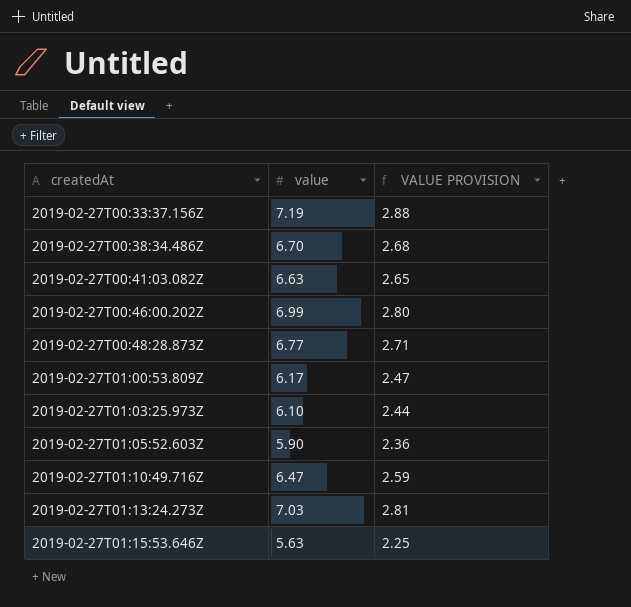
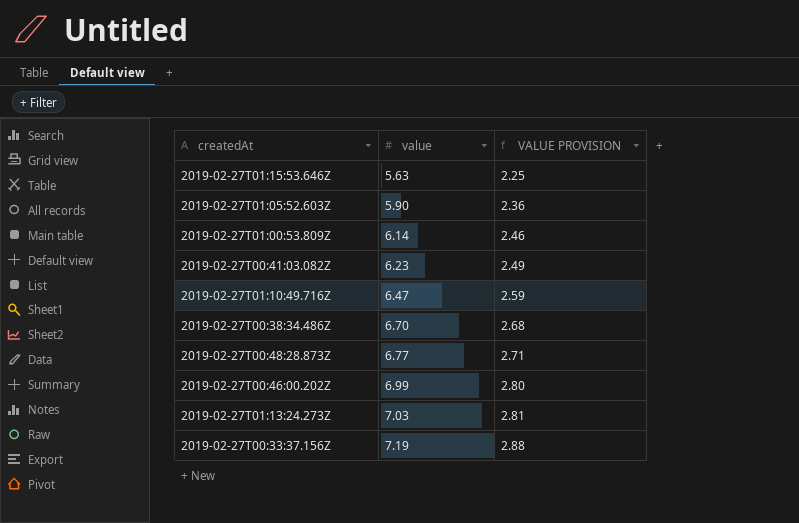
row order: createdAt ascending -> value ascending
row 2019-02-27T01:03:25.973Z: 6.10 | 2.44 -> none
2019-02-27T01:00:53.809Z | value: 6.17 -> 6.14
2019-02-27T01:00:53.809Z | VALUE PROVISION: 2.47 -> 2.46
2019-02-27T00:41:03.082Z | value: 6.63 -> 6.23
2019-02-27T00:41:03.082Z | VALUE PROVISION: 2.65 -> 2.49

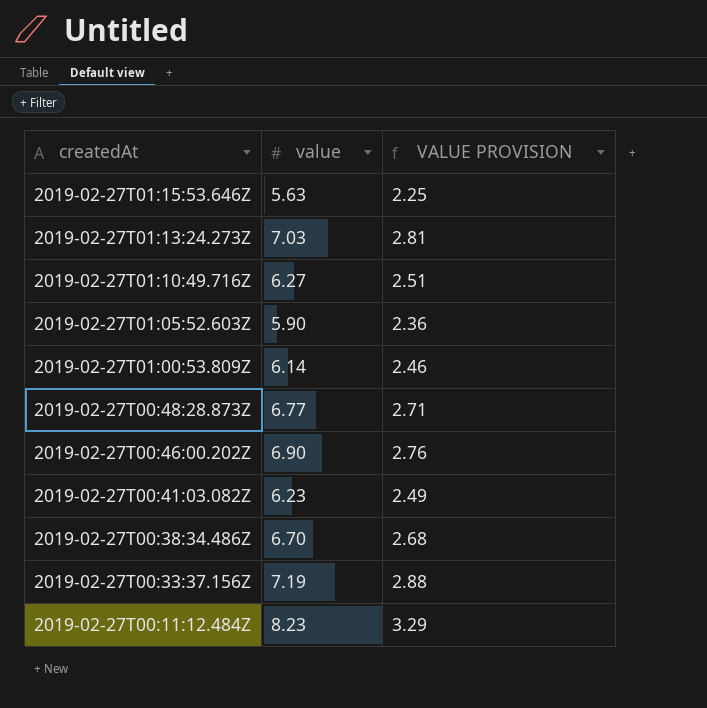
row order: value ascending -> createdAt descending
2019-02-27T01:10:49.716Z | value: 6.47 -> 6.27
2019-02-27T01:10:49.716Z | VALUE PROVISION: 2.59 -> 2.51
2019-02-27T00:46:00.202Z | value: 6.99 -> 6.90
2019-02-27T00:46:00.202Z | VALUE PROVISION: 2.80 -> 2.76
row 2019-02-27T00:11:12.484Z: none -> 8.23 | 3.29

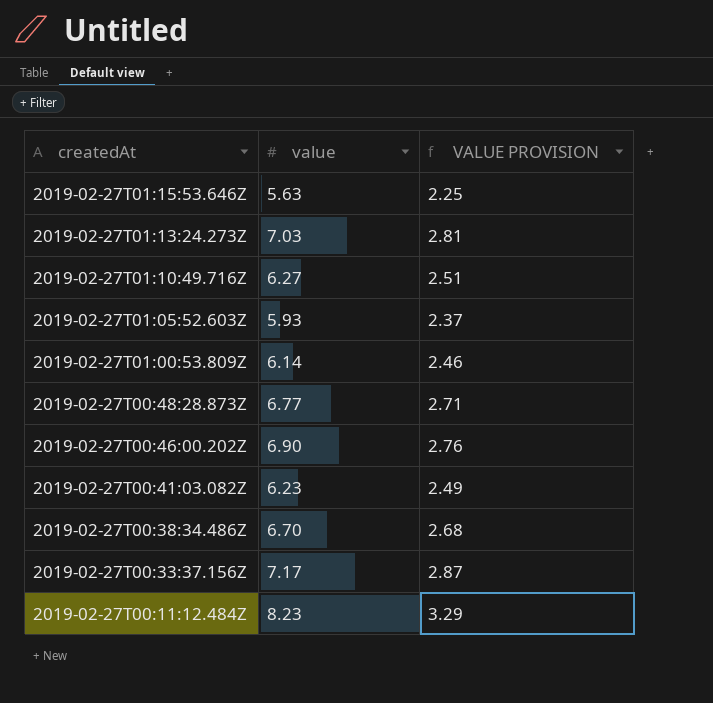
2019-02-27T01:05:52.603Z | value: 5.90 -> 5.93
2019-02-27T01:05:52.603Z | VALUE PROVISION: 2.36 -> 2.37
2019-02-27T00:33:37.156Z | value: 7.19 -> 7.17
2019-02-27T00:33:37.156Z | VALUE PROVISION: 2.88 -> 2.87

